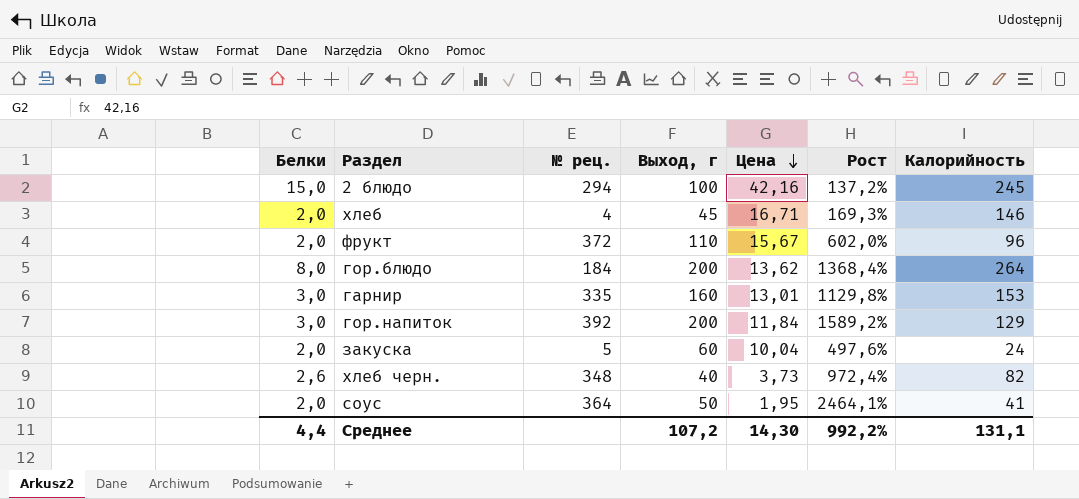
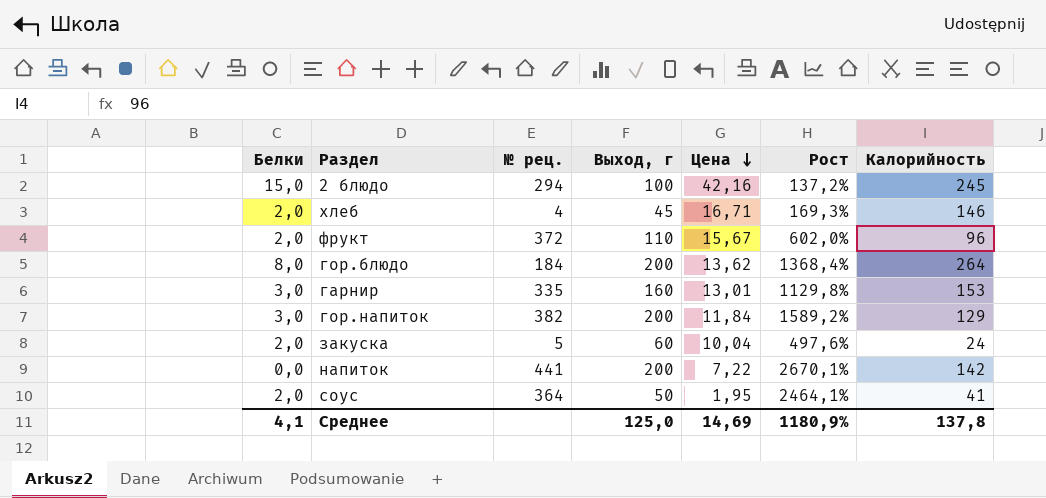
row хлеб черн.: 2,6 | 348 | 40 | 3,73 | 972,4% | 82 -> none
гор.напиток | № рец.: 392 -> 382
row напиток: none -> 0,0 | 441 | 200 | 7,22 | 2670,1% | 142
Среднее | Белки: 4,4 -> 4,1
Среднее | Выход, г: 107,2 -> 125,0
Среднее | Цена: 14,30 -> 14,69
Среднее | Рост: 992,2% -> 1180,9%
Среднее | Калорийность: 131,1 -> 137,8

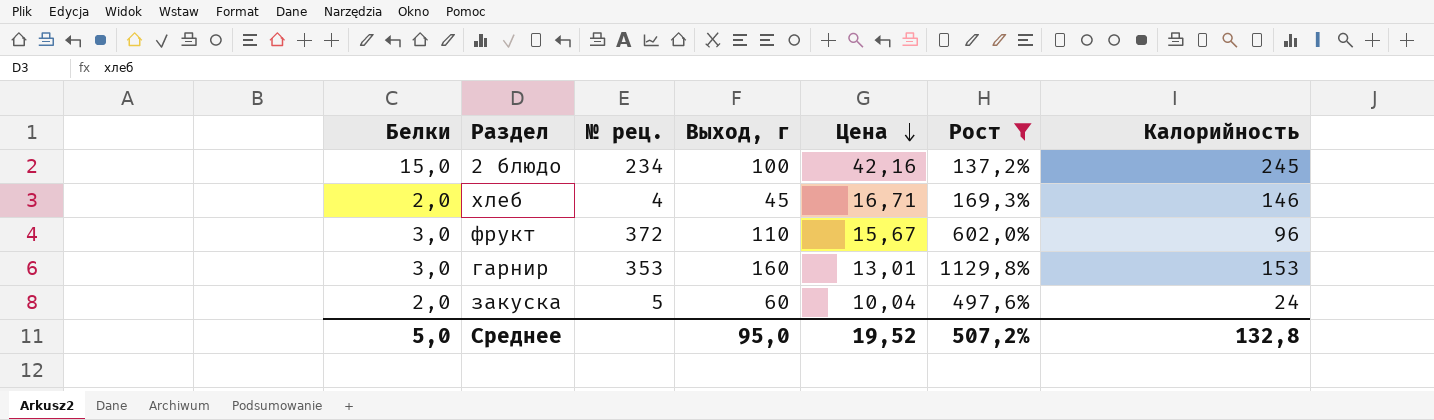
filter: none -> Рост <= 1129,8%
2 блюдо | № рец.: 294 -> 234
фрукт | Белки: 2,0 -> 3,0
гарнир | № рец.: 335 -> 353
Среднее | Белки: 4,1 -> 5,0
Среднее | Выход, г: 125,0 -> 95,0
Среднее | Цена: 14,69 -> 19,52
Среднее | Рост: 1180,9% -> 507,2%
Среднее | Калорийность: 137,8 -> 132,8

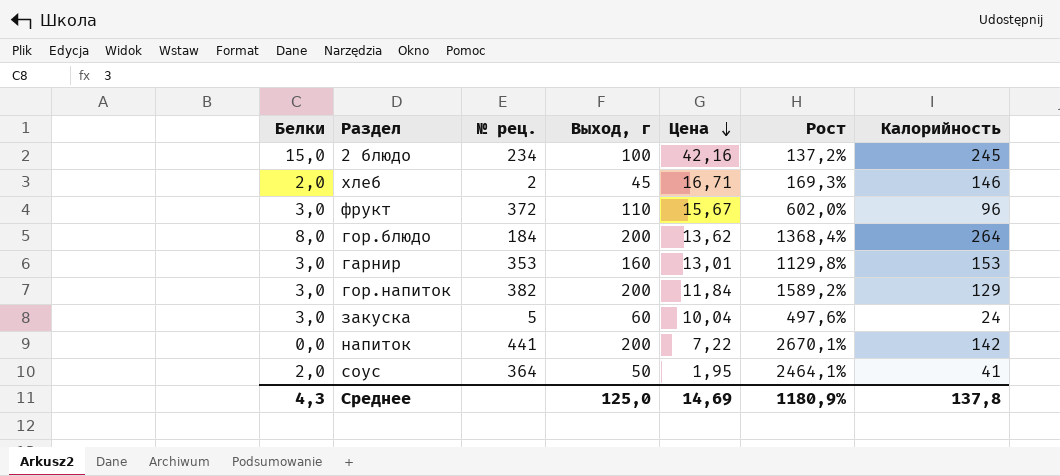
filter: Рост <= 1129,8% -> none
хлеб | № рец.: 4 -> 2
закуска | Белки: 2,0 -> 3,0
Среднее | Белки: 5,0 -> 4,3
Среднее | Выход, г: 95,0 -> 125,0
Среднее | Цена: 19,52 -> 14,69
Среднее | Рост: 507,2% -> 1180,9%
Среднее | Калорийность: 132,8 -> 137,8

